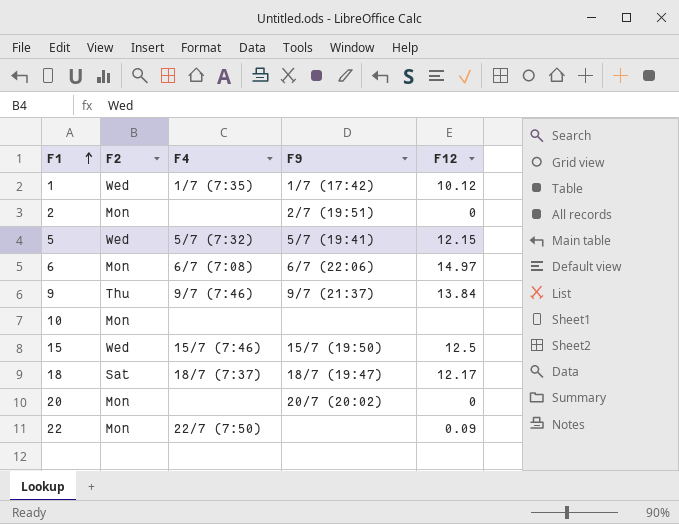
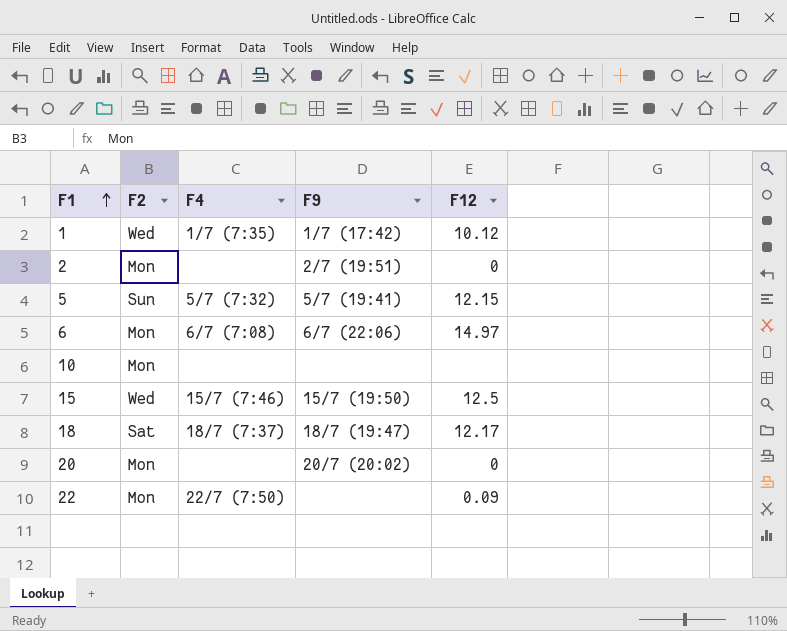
row 9: Thu | 9/7 (7:46) | 9/7 (21:37) | 13.84 -> none
5 | F2: Wed -> Sun

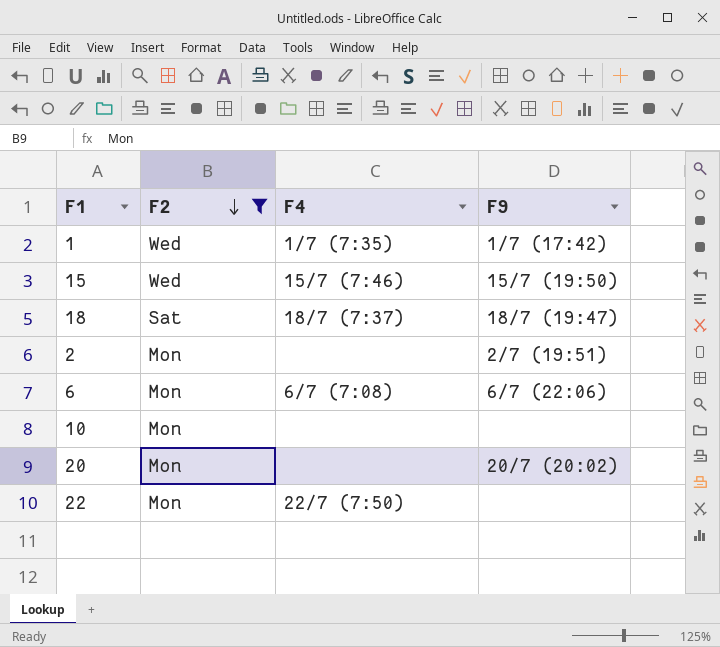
filter: none -> F2 != Sun
row order: F1 ascending -> F2 descending
column F12 | position: 5 -> none

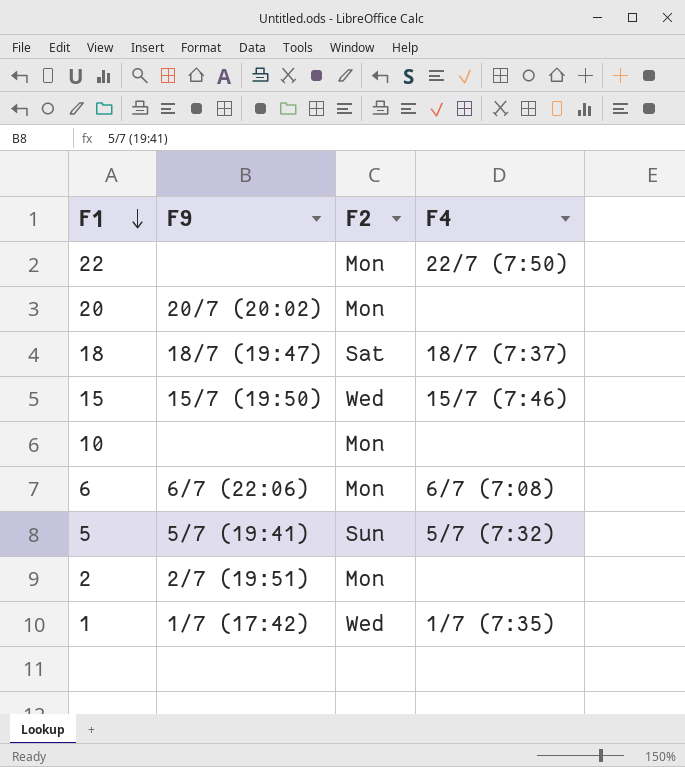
filter: F2 != Sun -> none
row order: F2 descending -> F1 descending
column F9 | position: 4 -> 2

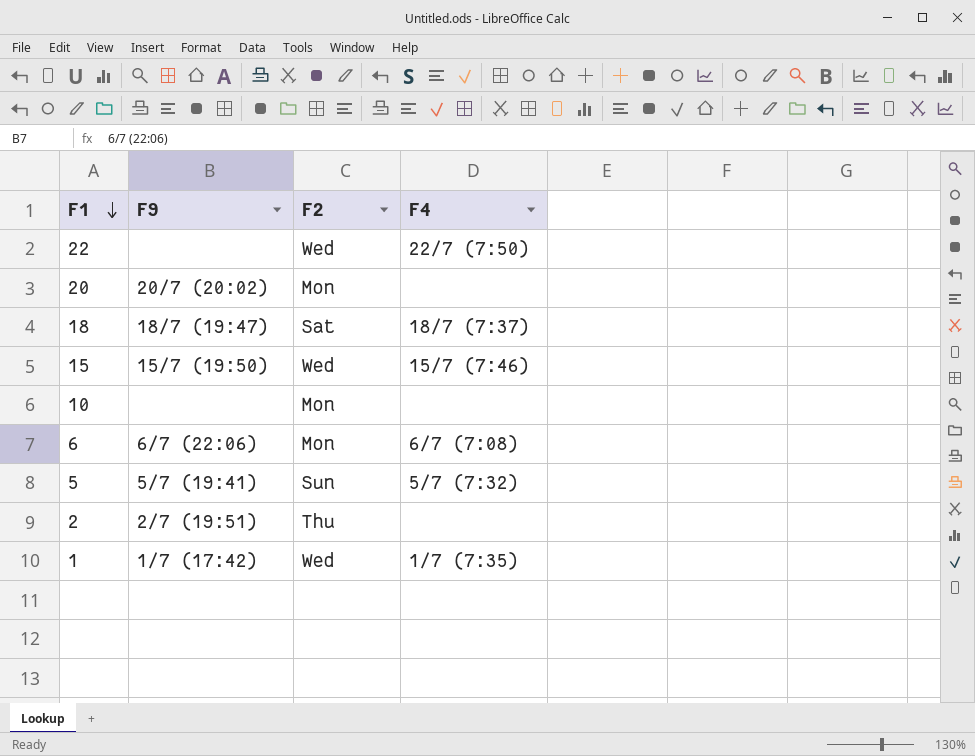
22 | F2: Mon -> Wed
2 | F2: Mon -> Thu

